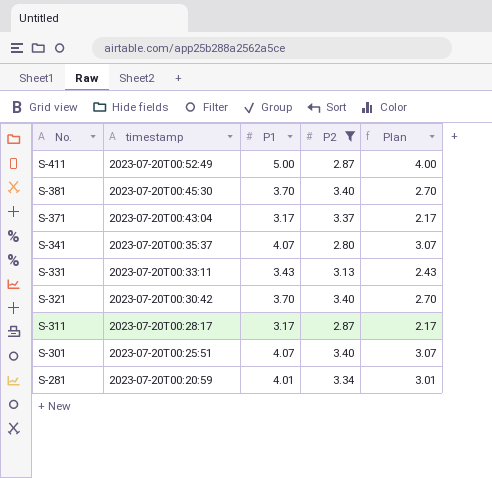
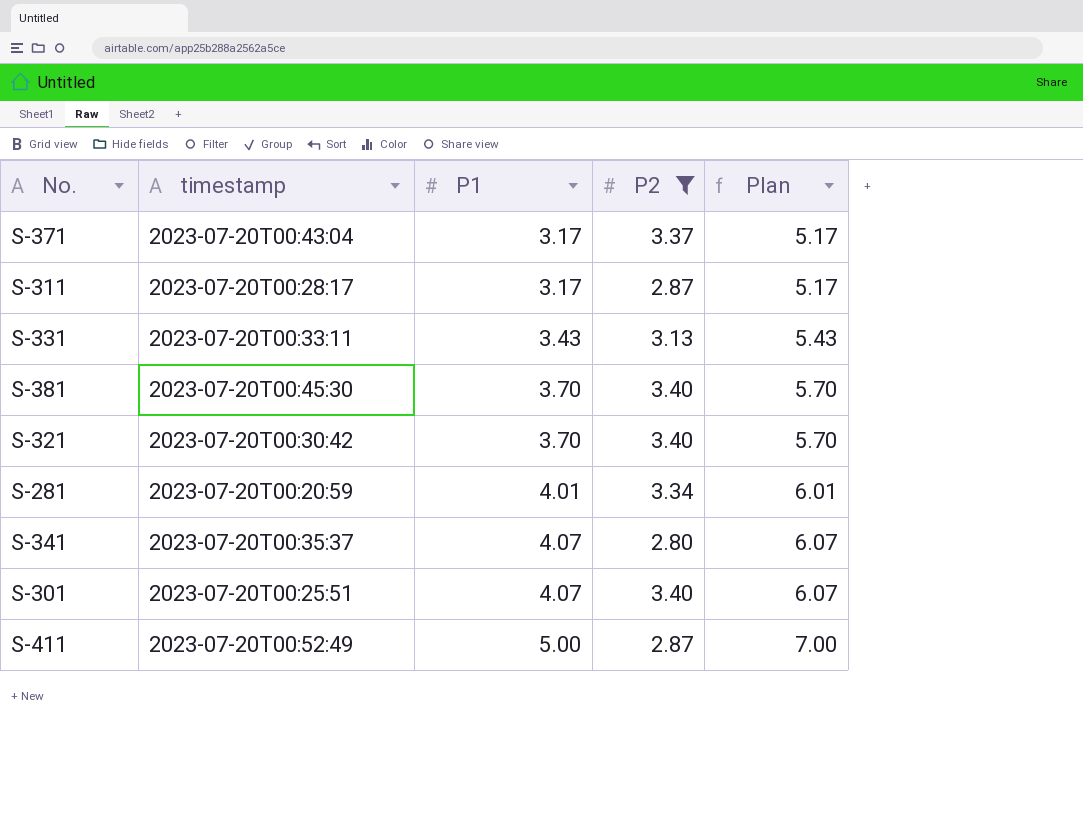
row order: No. descending -> P1 ascending
column Plan | formula: [P1] - 1 -> [P1] + 2

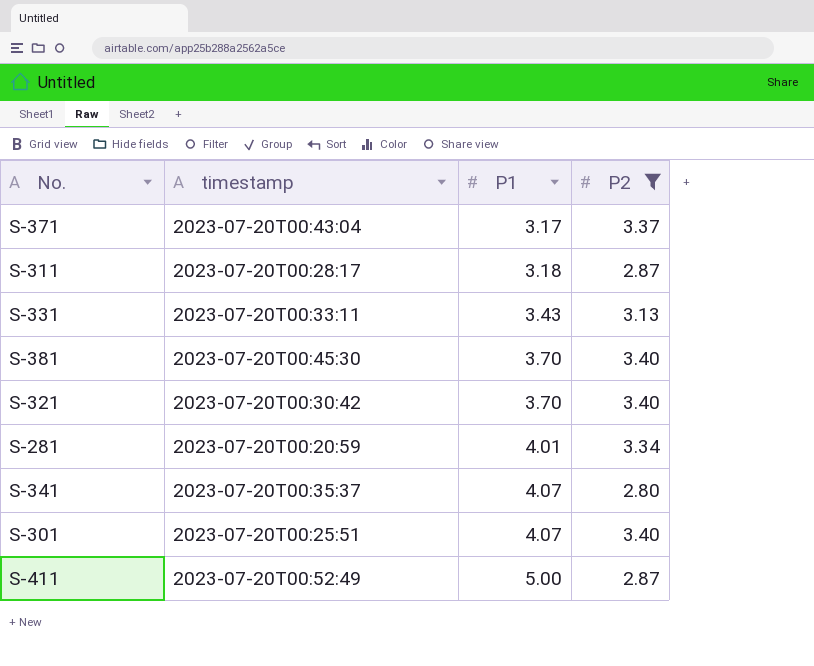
column Plan | formula: [P1] + 2 -> none
S-311 | P1: 3.17 -> 3.18

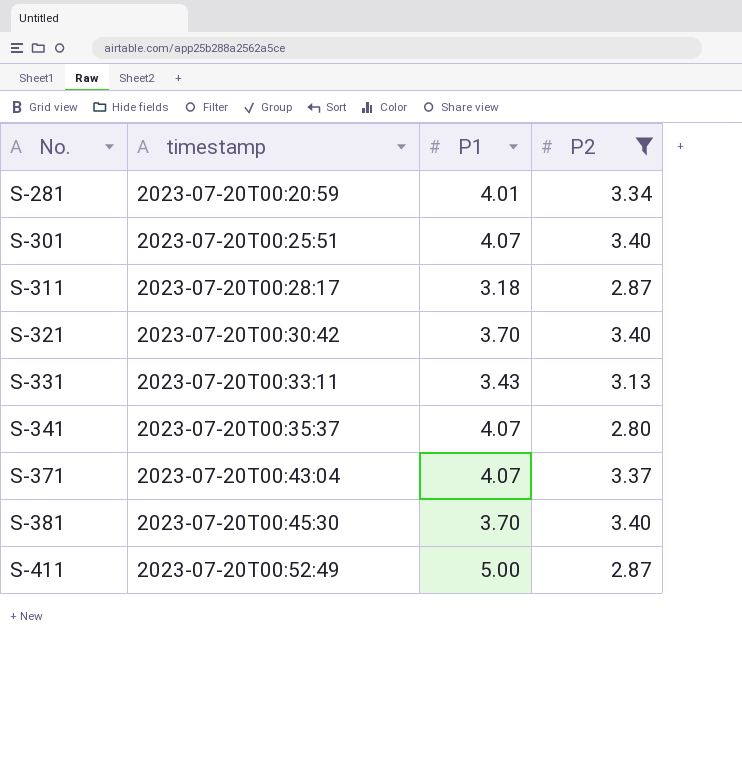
row order: P1 ascending -> No. ascending
S-371 | P1: 3.17 -> 4.07

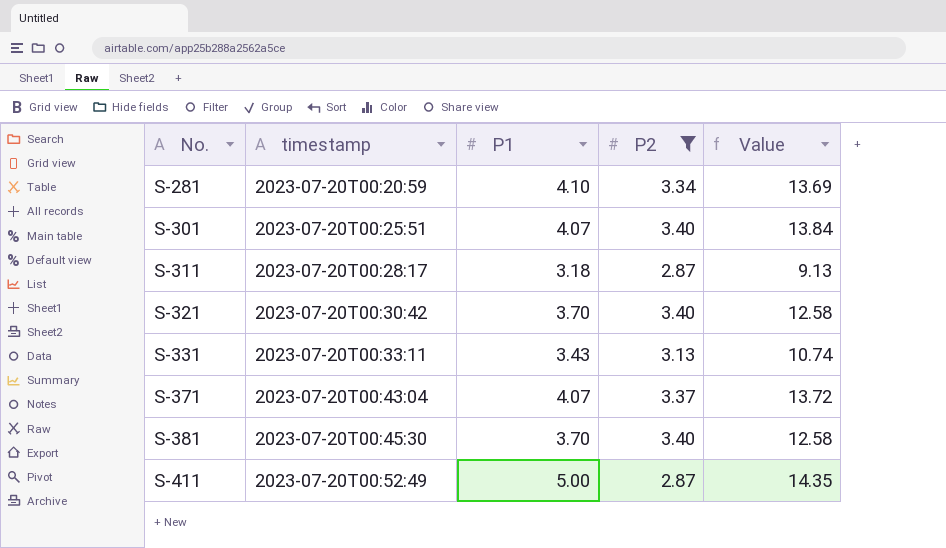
column Value | formula: none -> [P1] * [P2]
row S-341: 2023-07-20T00:35:37 | 4.07 | 2.80 -> none
S-281 | P1: 4.01 -> 4.10

